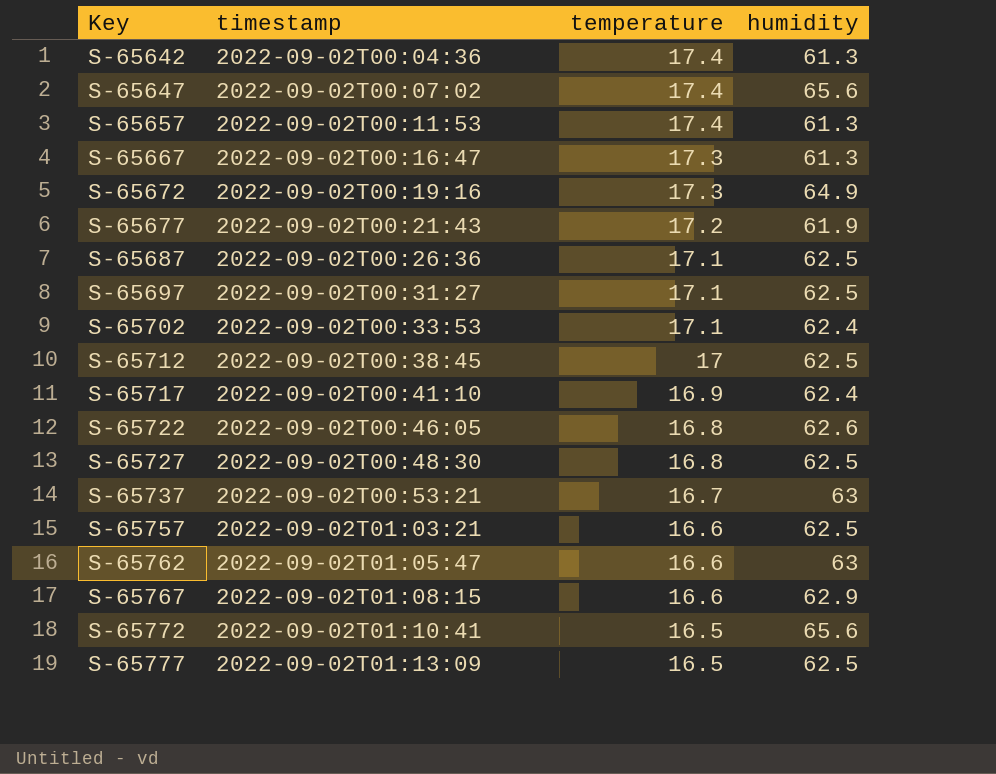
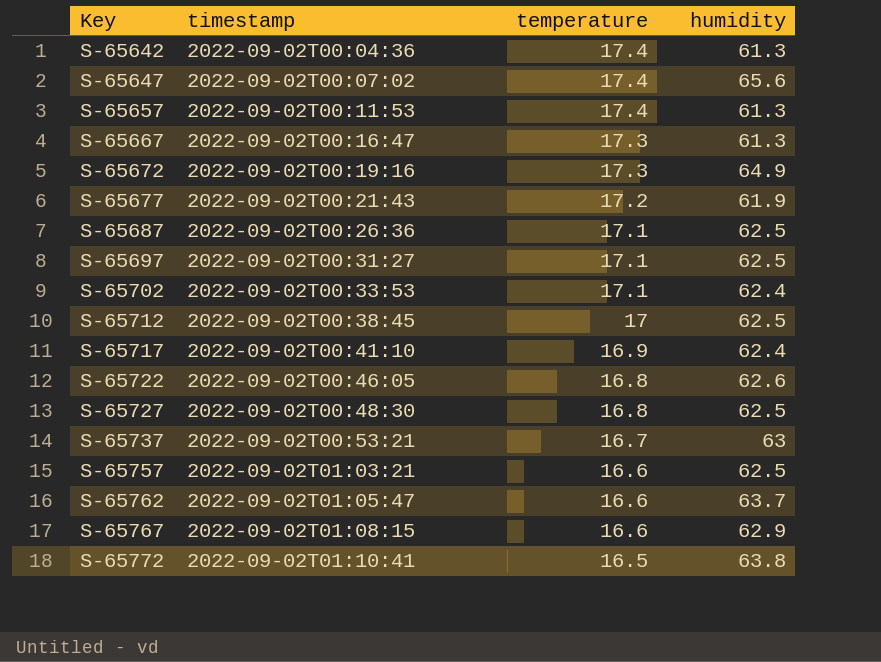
row S-65777: 2022-09-02T01:13:09 | 16.5 | 62.5 -> none
S-65762 | humidity: 63 -> 63.7
S-65772 | humidity: 65.6 -> 63.8

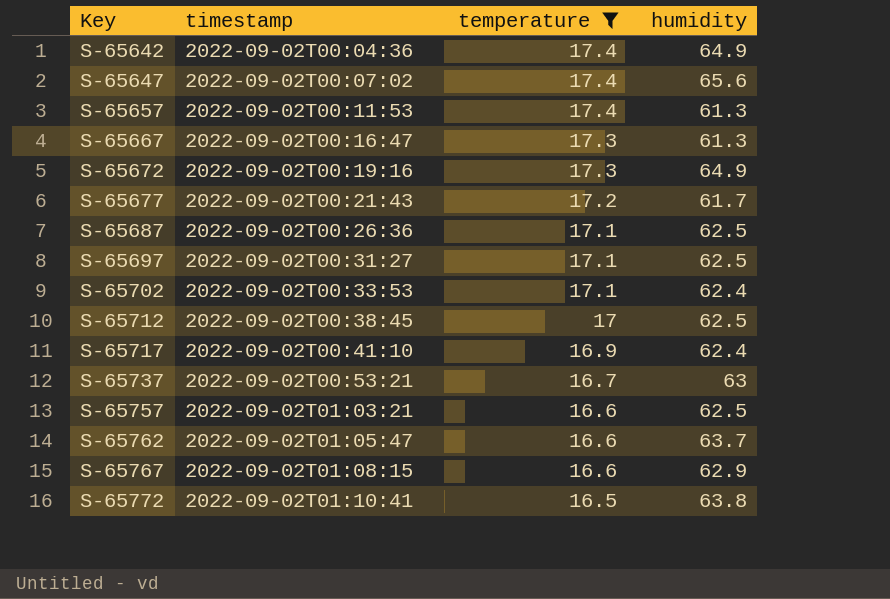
filter: none -> temperature != 16.8
S-65642 | humidity: 61.3 -> 64.9
S-65677 | humidity: 61.9 -> 61.7

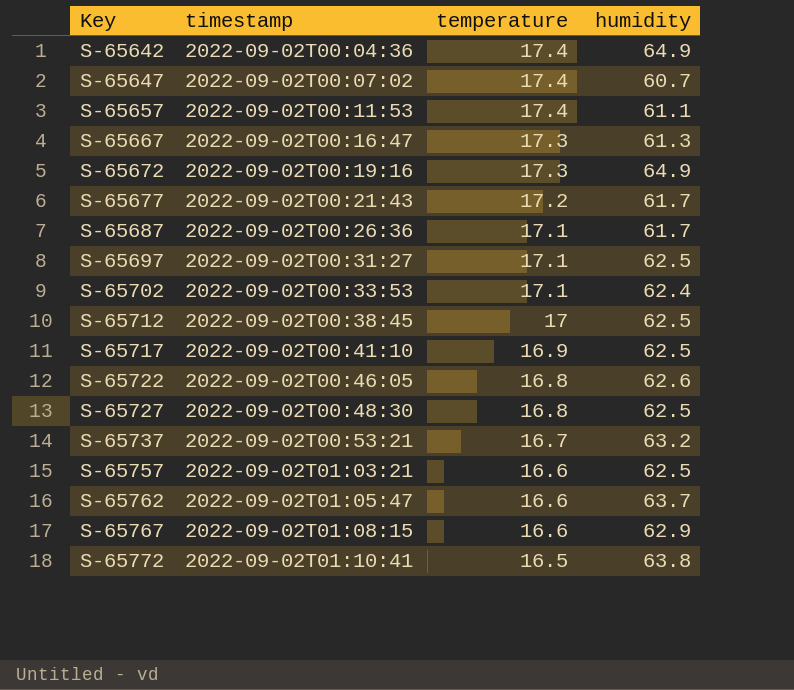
filter: temperature != 16.8 -> none
S-65647 | humidity: 65.6 -> 60.7
S-65657 | humidity: 61.3 -> 61.1
S-65687 | humidity: 62.5 -> 61.7
S-65717 | humidity: 62.4 -> 62.5
S-65737 | humidity: 63 -> 63.2

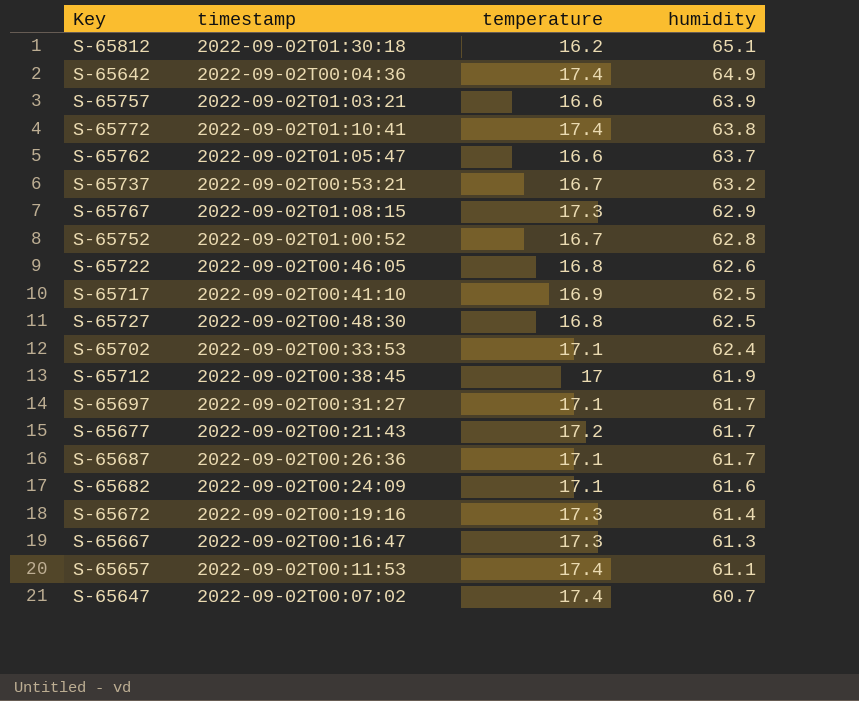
row order: Key ascending -> humidity descending
row S-65812: none -> 2022-09-02T01:30:18 | 16.2 | 65.1
S-65757 | humidity: 62.5 -> 63.9
S-65772 | temperature: 16.5 -> 17.4
S-65767 | temperature: 16.6 -> 17.3
row S-65752: none -> 2022-09-02T01:00:52 | 16.7 | 62.8
S-65712 | humidity: 62.5 -> 61.9
S-65697 | humidity: 62.5 -> 61.7
row S-65682: none -> 2022-09-02T00:24:09 | 17.1 | 61.6
S-65672 | humidity: 64.9 -> 61.4

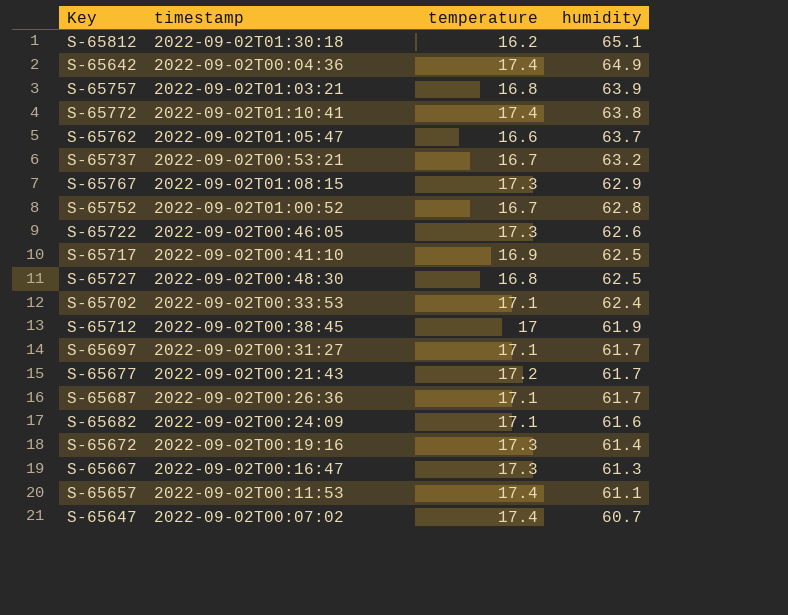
S-65757 | temperature: 16.6 -> 16.8
S-65722 | temperature: 16.8 -> 17.3

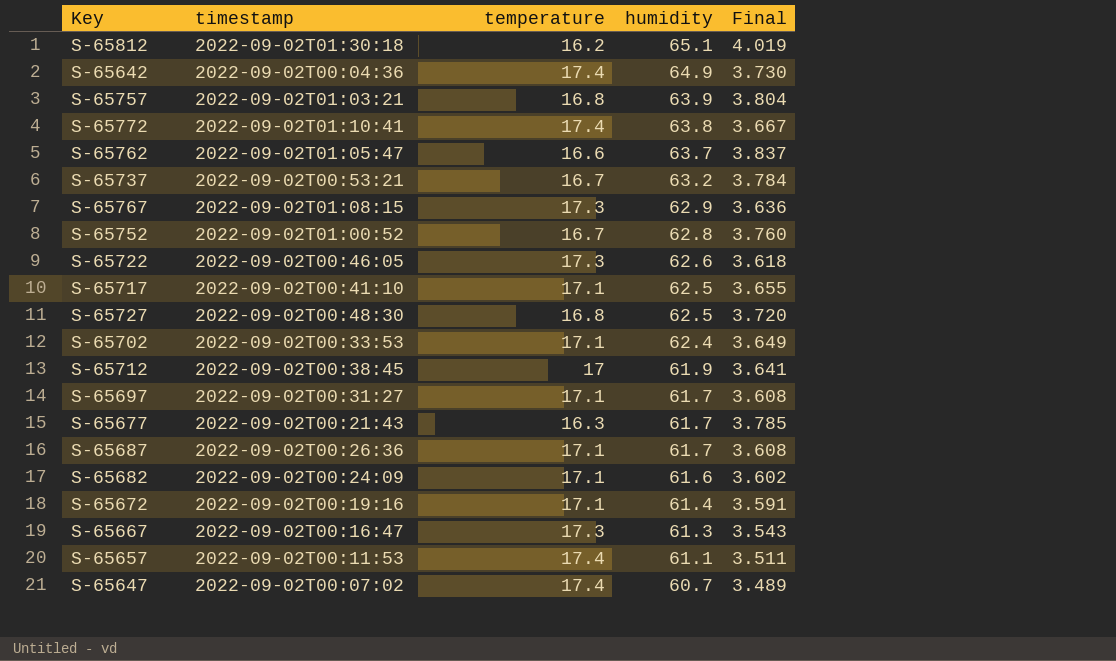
column Final | formula: none -> [humidity] / [temperature]
S-65717 | temperature: 16.9 -> 17.1
S-65677 | temperature: 17.2 -> 16.3
S-65672 | temperature: 17.3 -> 17.1

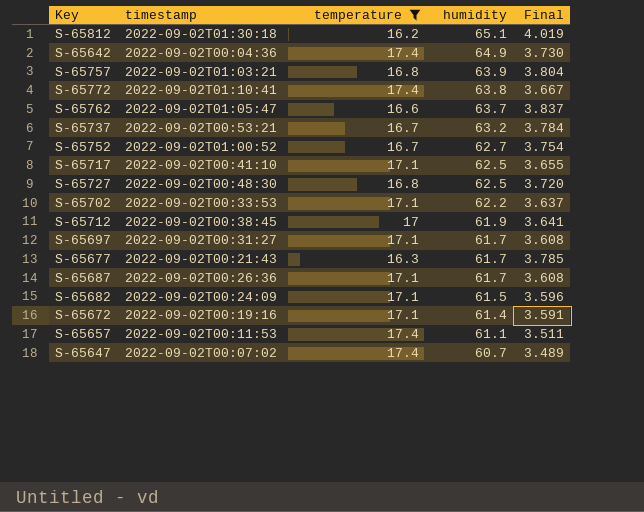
filter: none -> temperature != 17.3
S-65752 | humidity: 62.8 -> 62.7
S-65752 | Final: 3.760 -> 3.754
S-65702 | humidity: 62.4 -> 62.2
S-65702 | Final: 3.649 -> 3.637
S-65682 | humidity: 61.6 -> 61.5
S-65682 | Final: 3.602 -> 3.596

